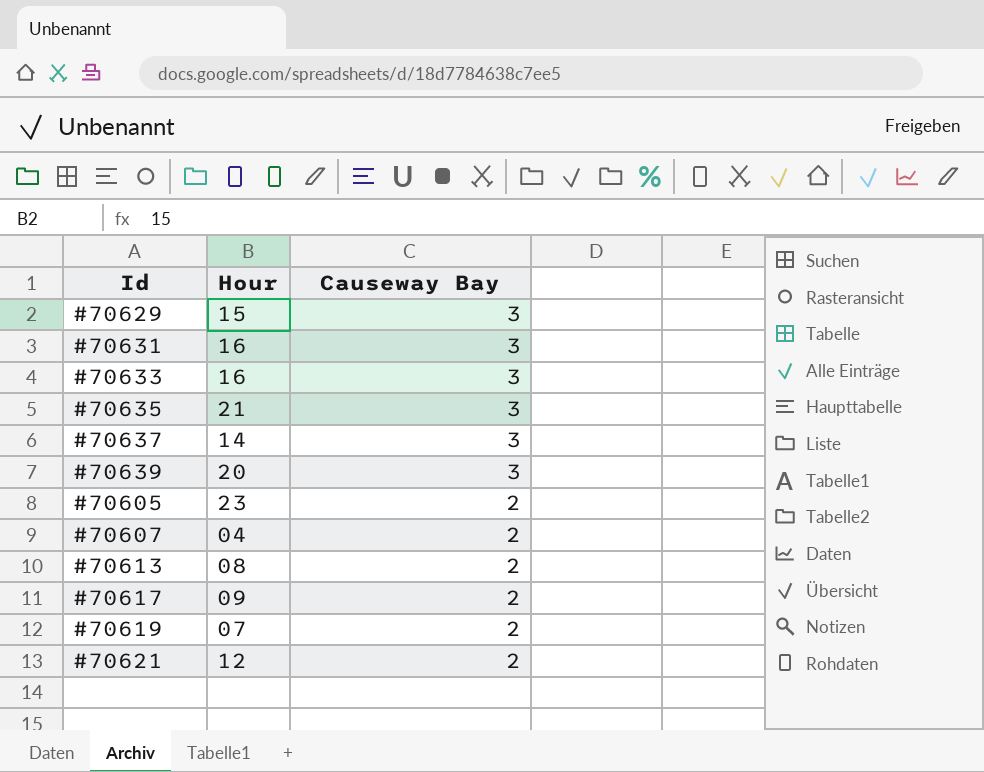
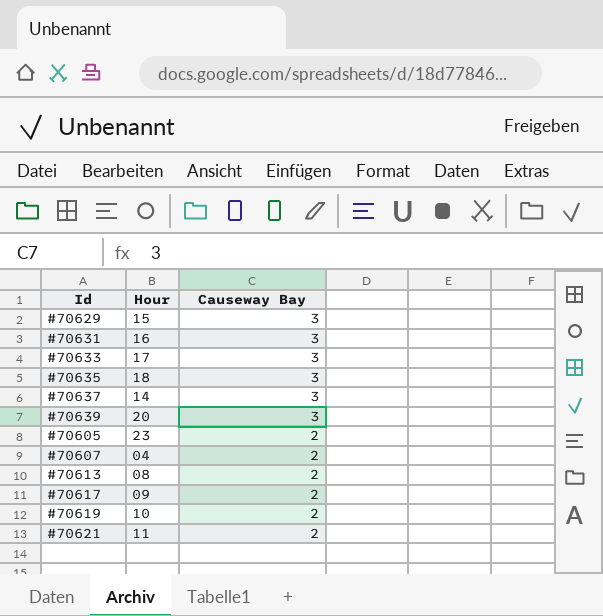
#70633 | Hour: 16 -> 17
#70635 | Hour: 21 -> 18
#70619 | Hour: 07 -> 10
#70621 | Hour: 12 -> 11

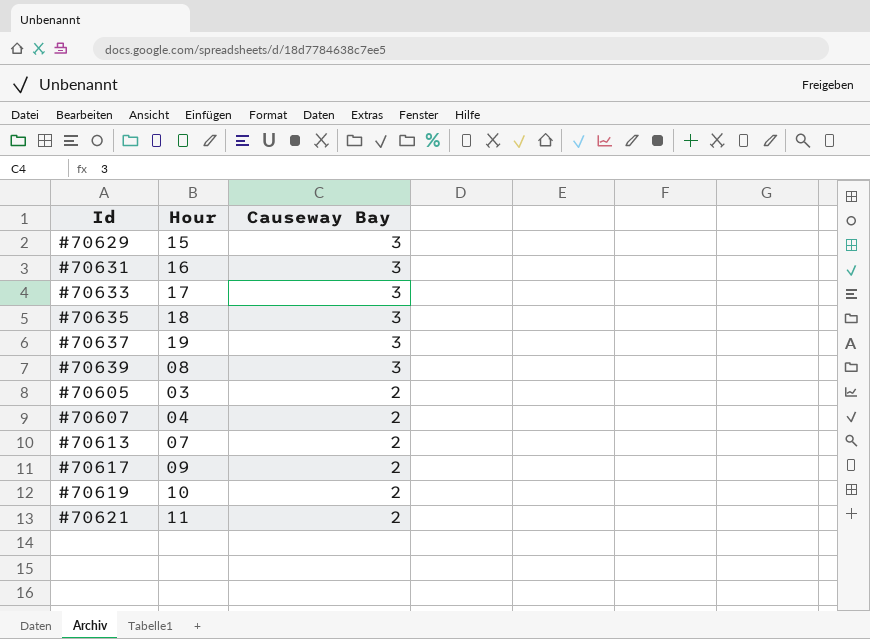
#70637 | Hour: 14 -> 19
#70639 | Hour: 20 -> 08
#70605 | Hour: 23 -> 03
#70613 | Hour: 08 -> 07

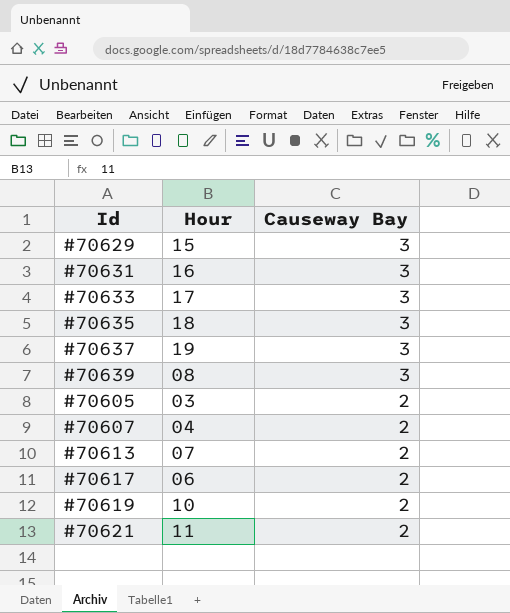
#70617 | Hour: 09 -> 06

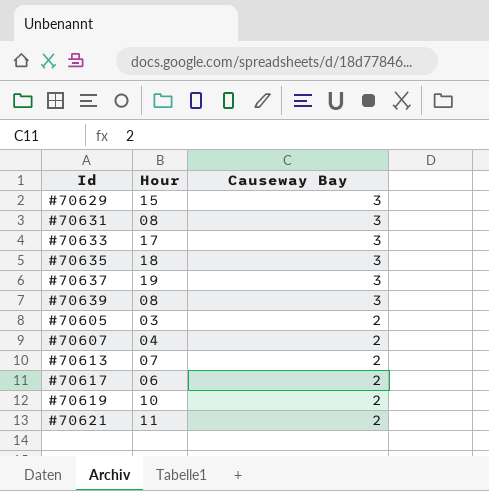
#70631 | Hour: 16 -> 08

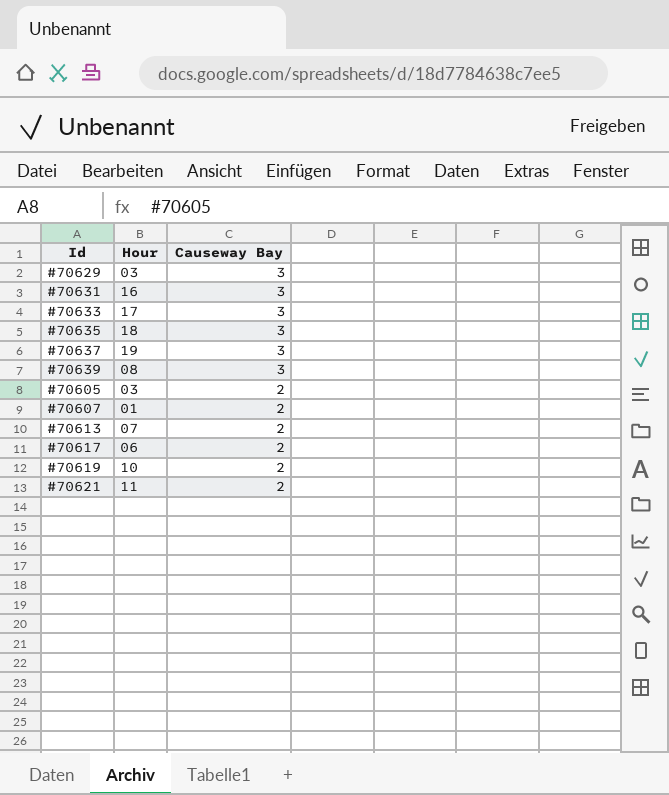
#70629 | Hour: 15 -> 03
#70631 | Hour: 08 -> 16
#70607 | Hour: 04 -> 01

